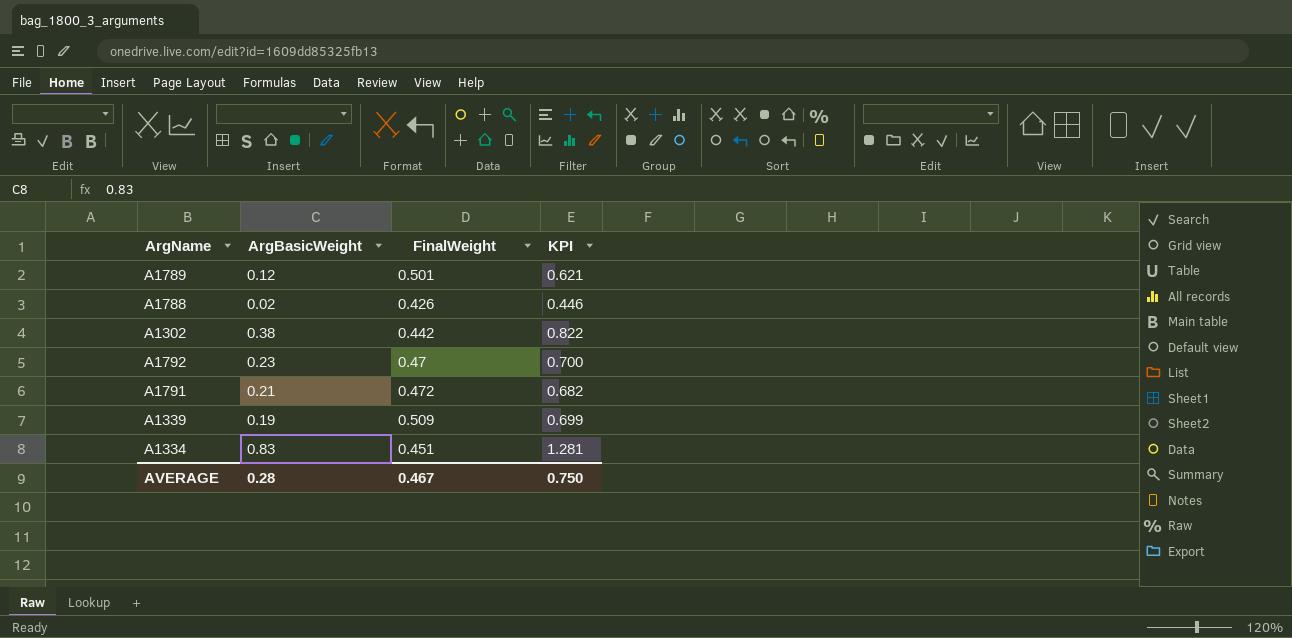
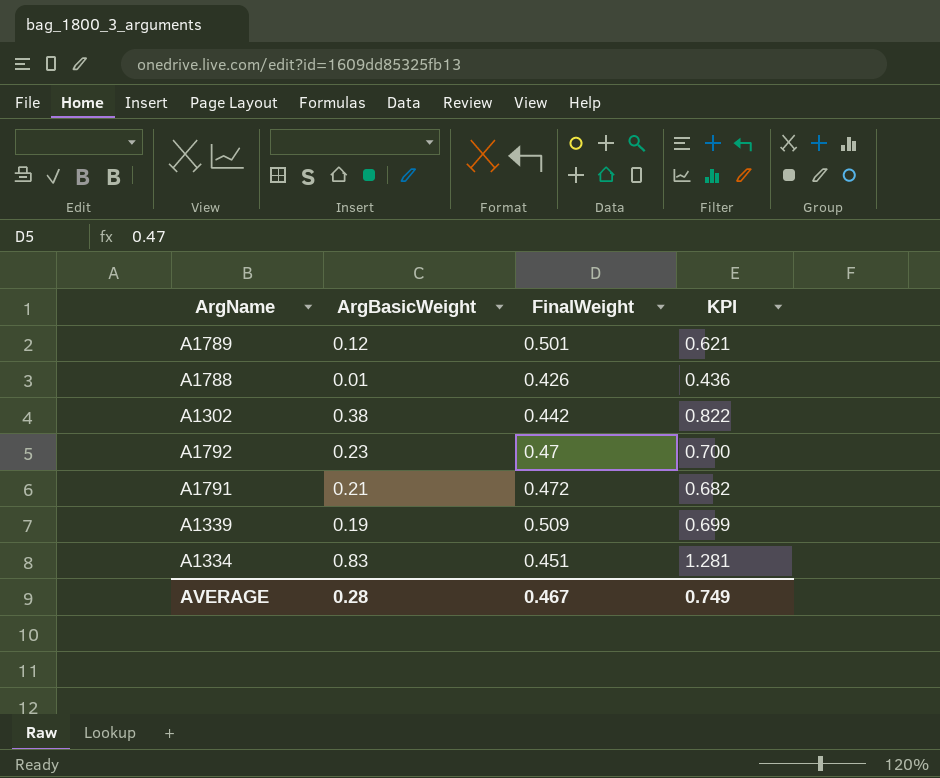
A1788 | ArgBasicWeight: 0.02 -> 0.01
A1788 | KPI: 0.446 -> 0.436
AVERAGE | KPI: 0.750 -> 0.749

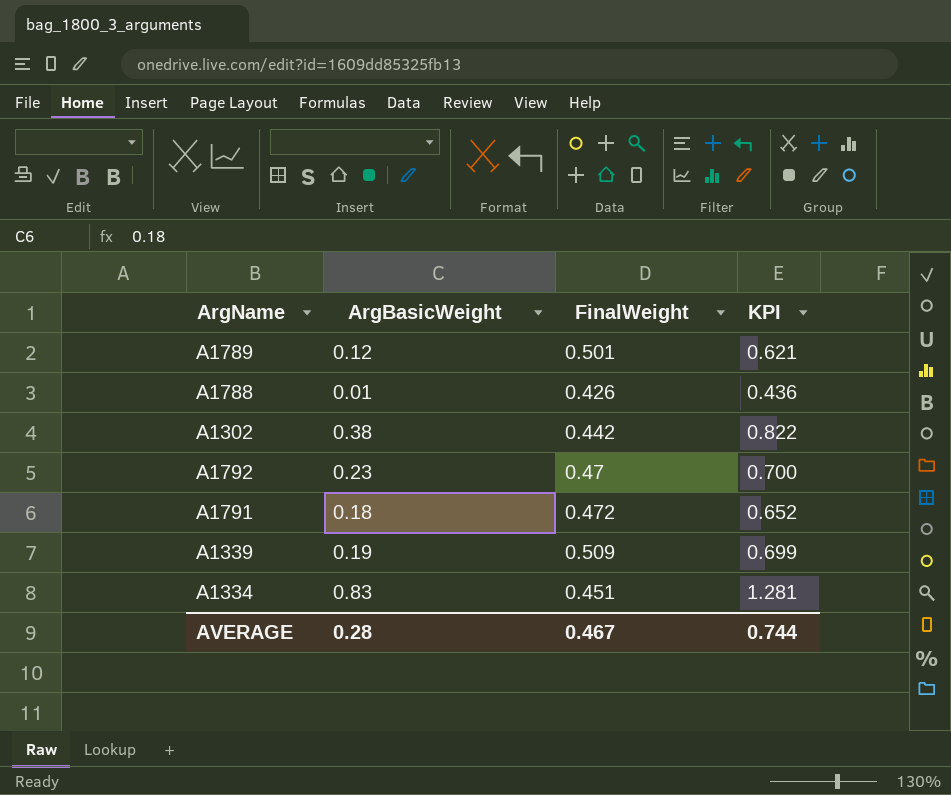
A1791 | ArgBasicWeight: 0.21 -> 0.18
A1791 | KPI: 0.682 -> 0.652
AVERAGE | KPI: 0.749 -> 0.744

